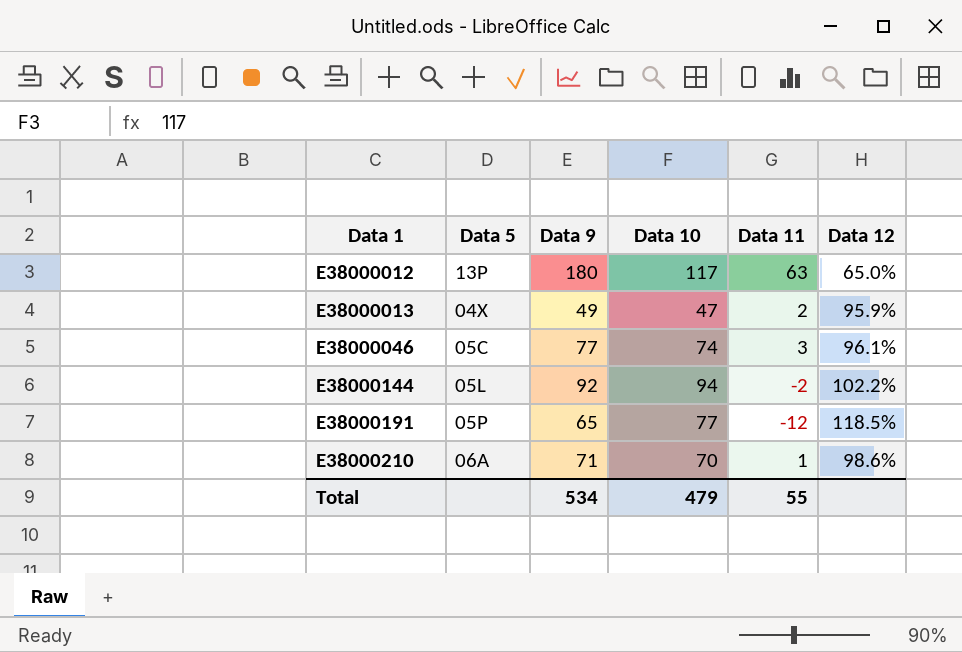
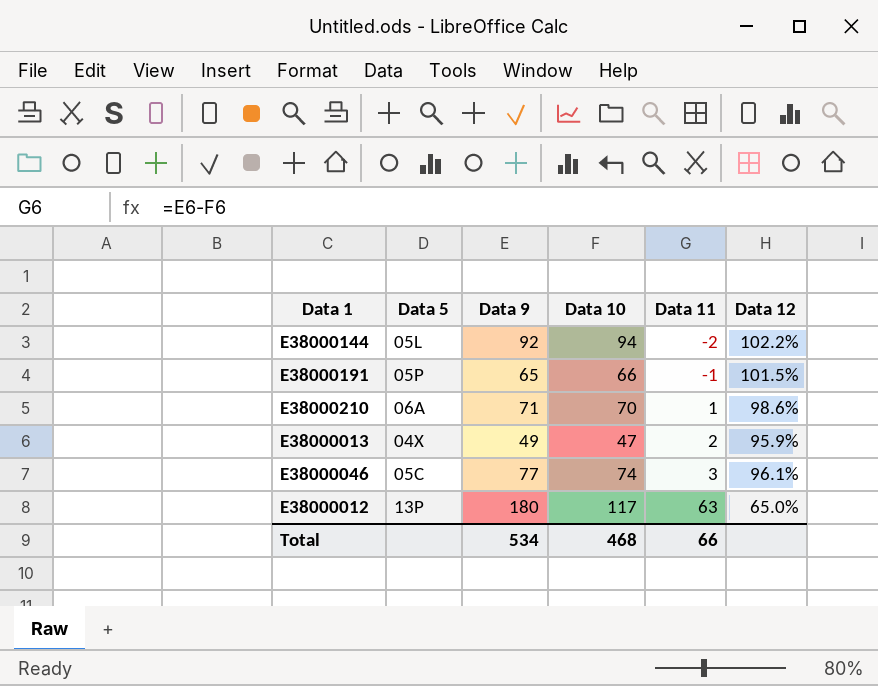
row order: Data 1 ascending -> Data 11 ascending
E38000191 | Data 10: 77 -> 66
E38000191 | Data 11: -12 -> -1
E38000191 | Data 12: 118.5% -> 101.5%
Total | Data 10: 479 -> 468
Total | Data 11: 55 -> 66

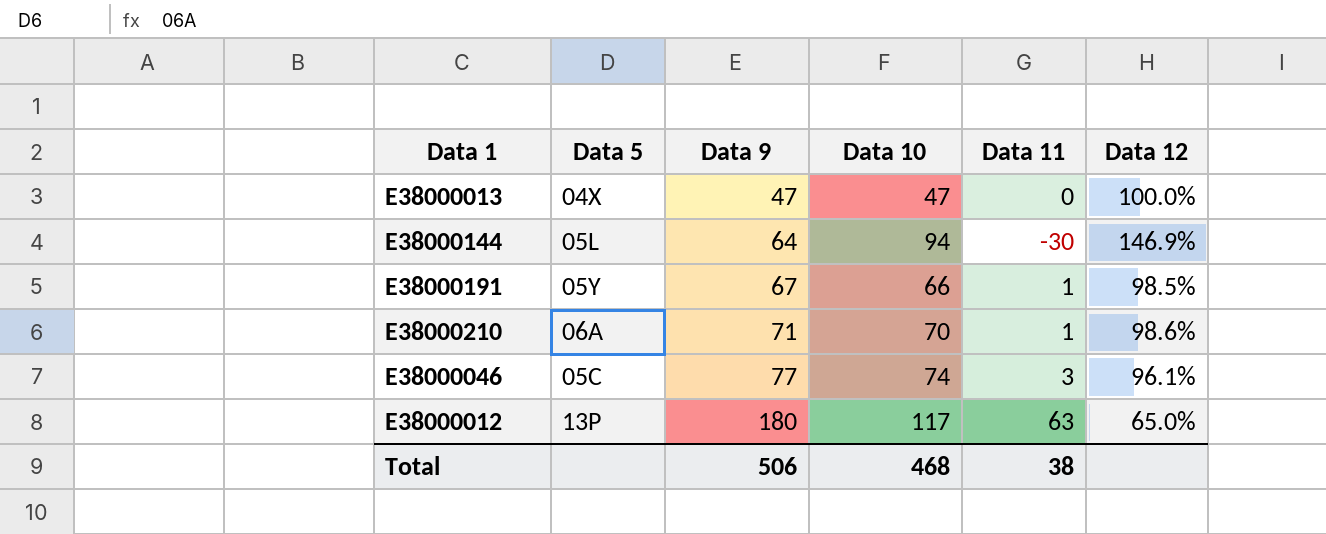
row order: Data 11 ascending -> Data 9 ascending
E38000013 | Data 9: 49 -> 47
E38000013 | Data 11: 2 -> 0
E38000013 | Data 12: 95.9% -> 100.0%
E38000144 | Data 9: 92 -> 64
E38000144 | Data 11: -2 -> -30
E38000144 | Data 12: 102.2% -> 146.9%
E38000191 | Data 5: 05P -> 05Y
E38000191 | Data 9: 65 -> 67
E38000191 | Data 11: -1 -> 1
E38000191 | Data 12: 101.5% -> 98.5%
Total | Data 9: 534 -> 506
Total | Data 11: 66 -> 38

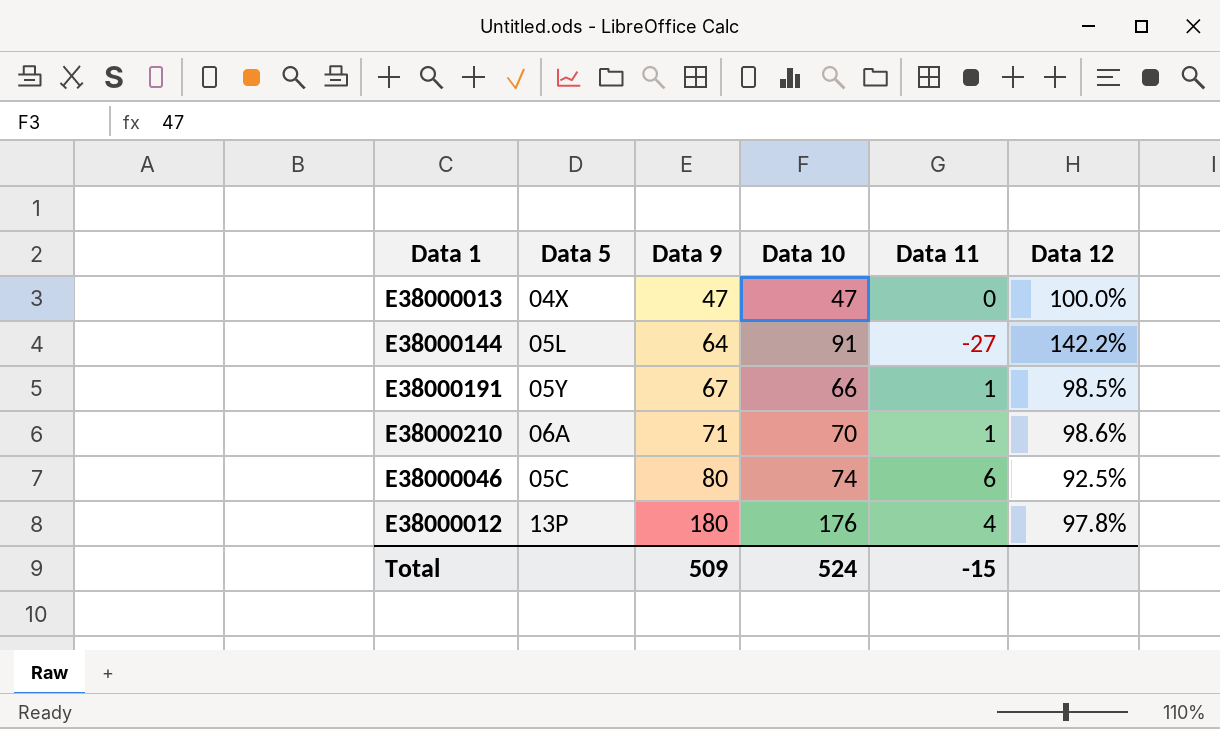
E38000144 | Data 10: 94 -> 91
E38000144 | Data 11: -30 -> -27
E38000144 | Data 12: 146.9% -> 142.2%
E38000046 | Data 9: 77 -> 80
E38000046 | Data 11: 3 -> 6
E38000046 | Data 12: 96.1% -> 92.5%
E38000012 | Data 10: 117 -> 176
E38000012 | Data 11: 63 -> 4
E38000012 | Data 12: 65.0% -> 97.8%
Total | Data 9: 506 -> 509
Total | Data 10: 468 -> 524
Total | Data 11: 38 -> -15

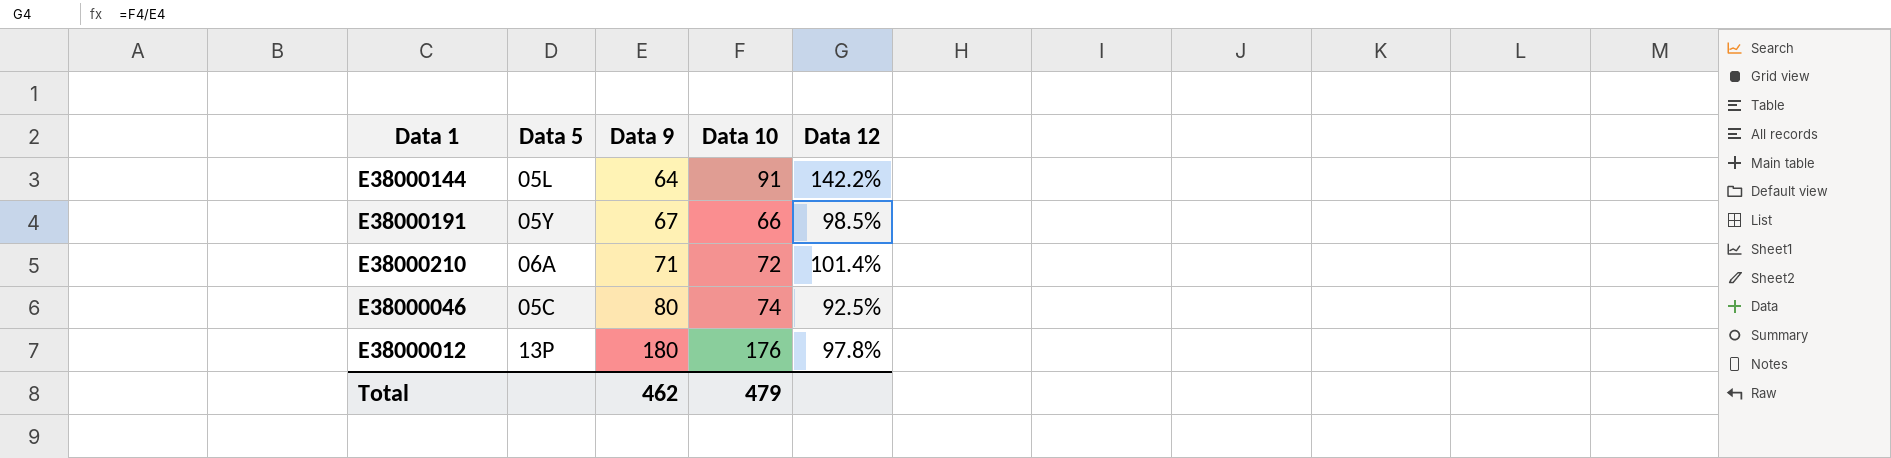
column Data 11 | formula: [Data 9] - [Data 10] -> none
row E38000013: 04X | 47 | 47 | 0 | 100.0% -> none
E38000210 | Data 10: 70 -> 72
E38000210 | Data 12: 98.6% -> 101.4%
Total | Data 9: 509 -> 462
Total | Data 10: 524 -> 479

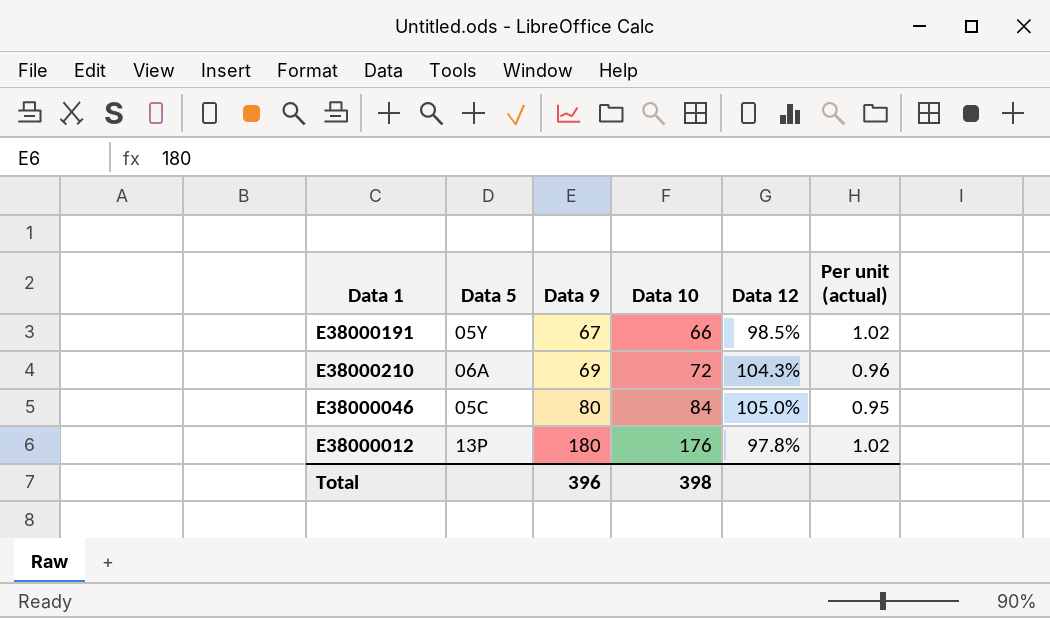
column Per unit (actual) | formula: none -> [Data 9] / [Data 10]
row E38000144: 05L | 64 | 91 | 142.2% -> none
E38000210 | Data 9: 71 -> 69
E38000210 | Data 12: 101.4% -> 104.3%
E38000046 | Data 10: 74 -> 84
E38000046 | Data 12: 92.5% -> 105.0%
Total | Data 9: 462 -> 396
Total | Data 10: 479 -> 398

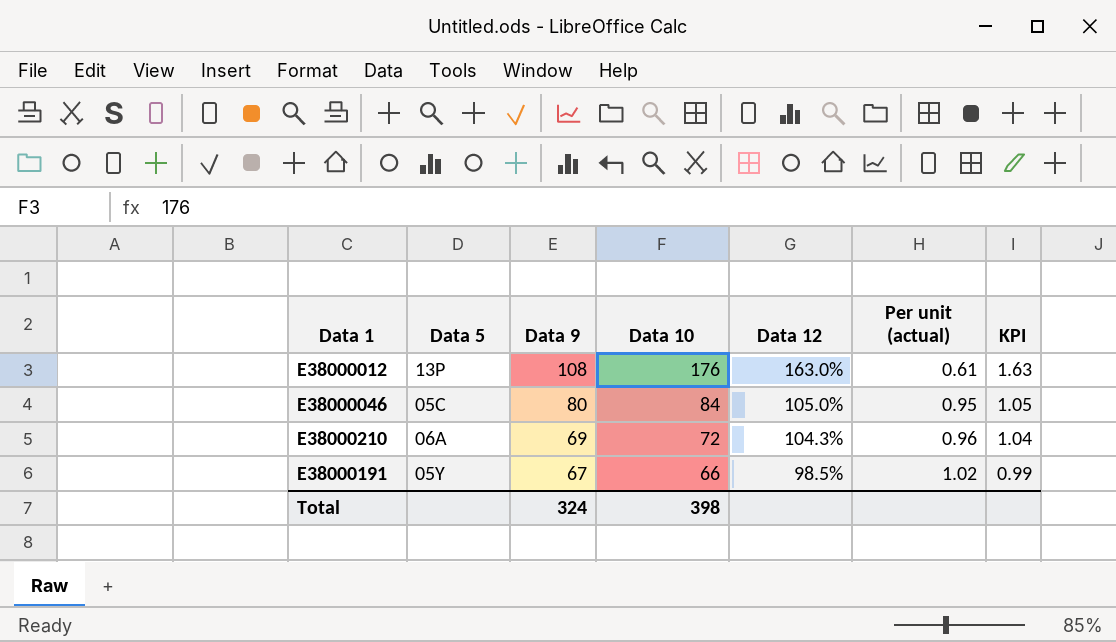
row order: Data 9 ascending -> Data 9 descending
column KPI | formula: none -> [Data 10] / [Data 9]
E38000012 | Data 9: 180 -> 108
E38000012 | Data 12: 97.8% -> 163.0%
E38000012 | Per unit (actual): 1.02 -> 0.61
Total | Data 9: 396 -> 324

